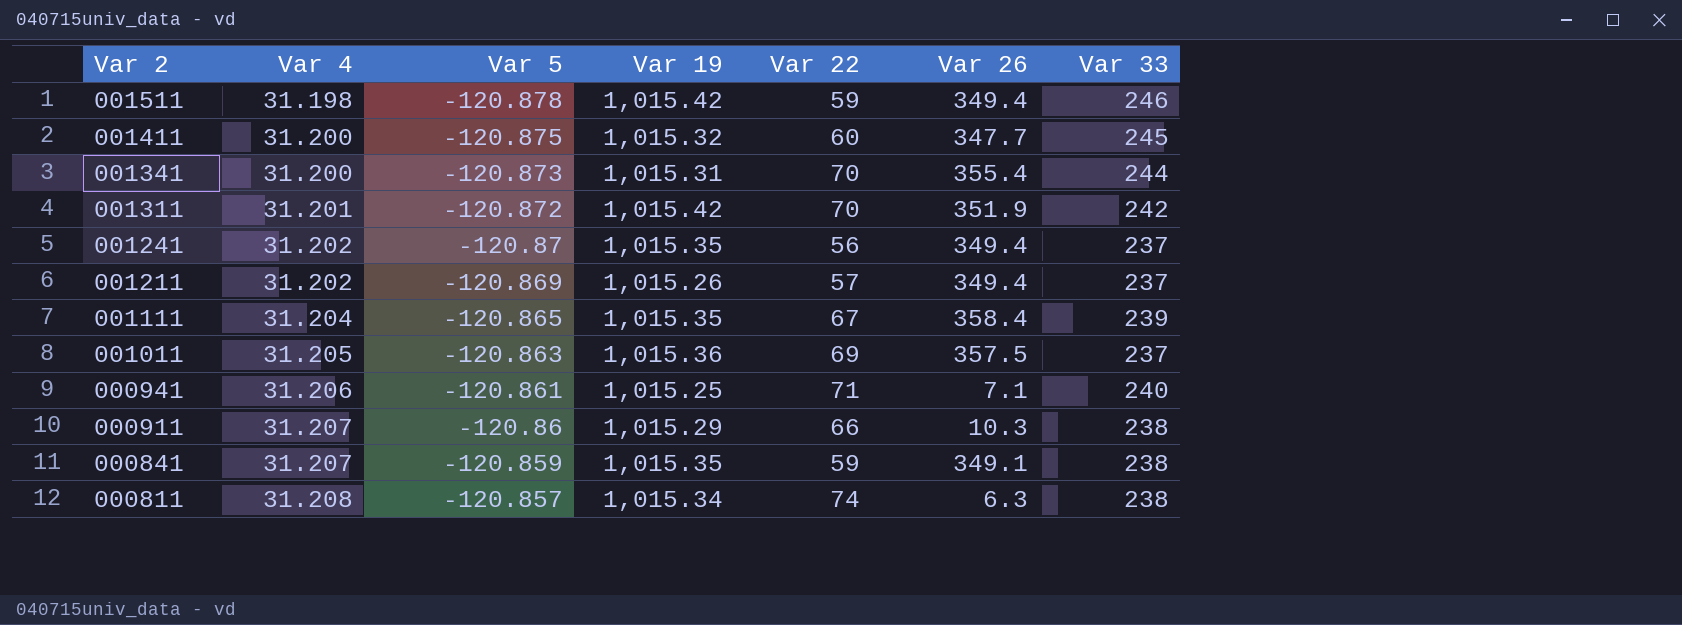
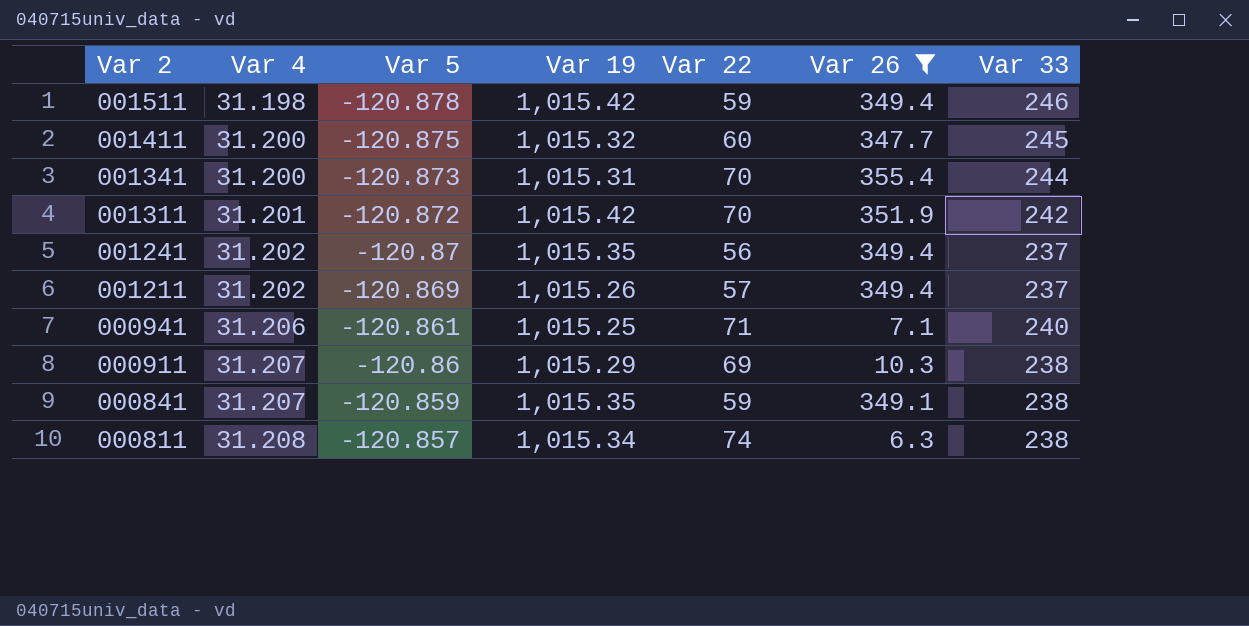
filter: none -> Var 26 <= 355.4
000911 | Var 22: 66 -> 69

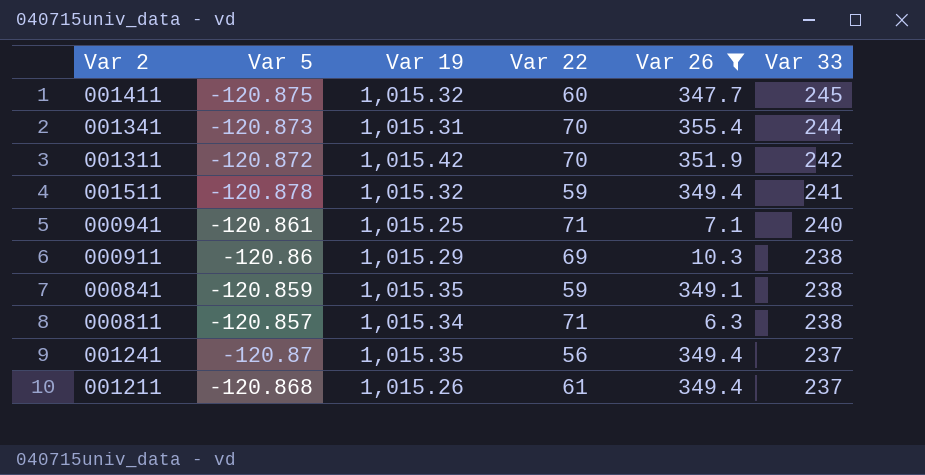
row order: Var 2 descending -> Var 33 descending
column Var 4 | position: 2 -> none
001511 | Var 19: 1,015.42 -> 1,015.32
001511 | Var 33: 246 -> 241
000811 | Var 22: 74 -> 71
001211 | Var 5: -120.869 -> -120.868
001211 | Var 22: 57 -> 61

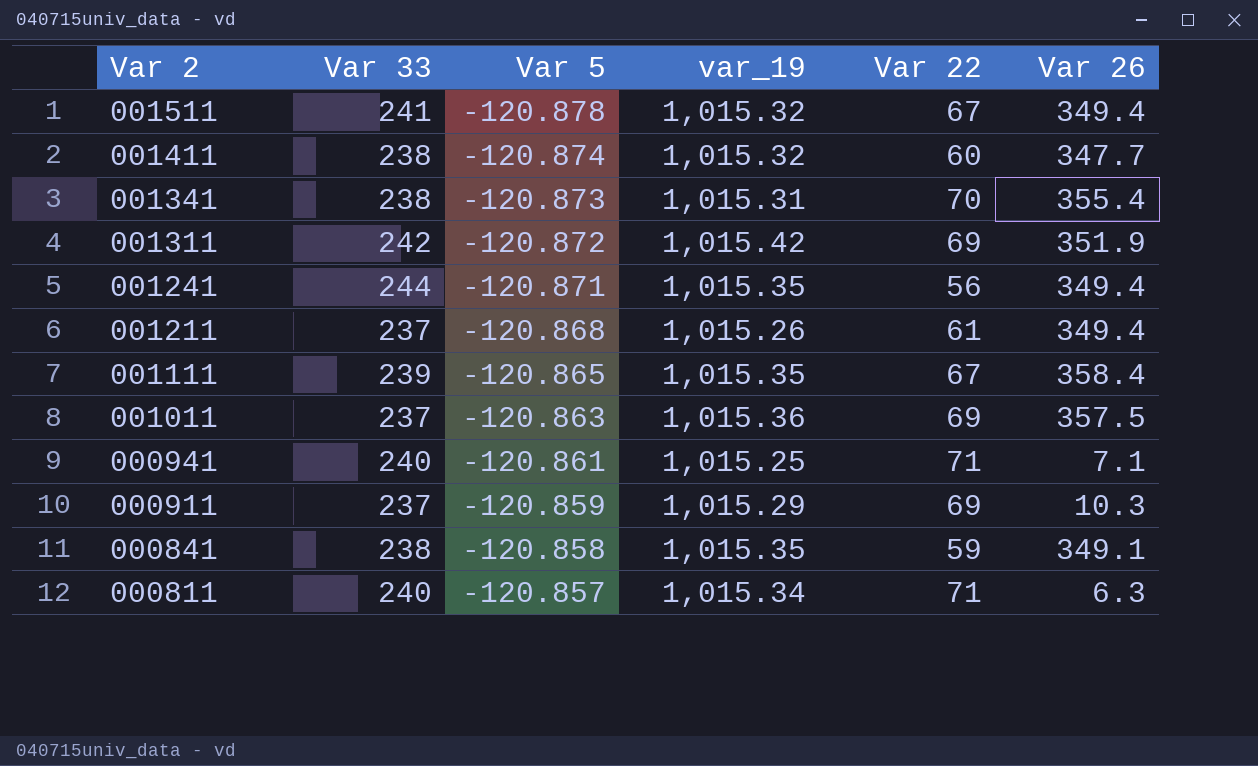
filter: Var 26 <= 355.4 -> none
row order: Var 33 descending -> Var 2 descending
column Var 33 | position: 6 -> 2
column name: Var 19 -> var_19
001511 | Var 22: 59 -> 67
001411 | Var 33: 245 -> 238
001411 | Var 5: -120.875 -> -120.874
001341 | Var 33: 244 -> 238
001311 | Var 22: 70 -> 69
001241 | Var 33: 237 -> 244
001241 | Var 5: -120.87 -> -120.871
000911 | Var 33: 238 -> 237
000911 | Var 5: -120.86 -> -120.859
000841 | Var 5: -120.859 -> -120.858
000811 | Var 33: 238 -> 240

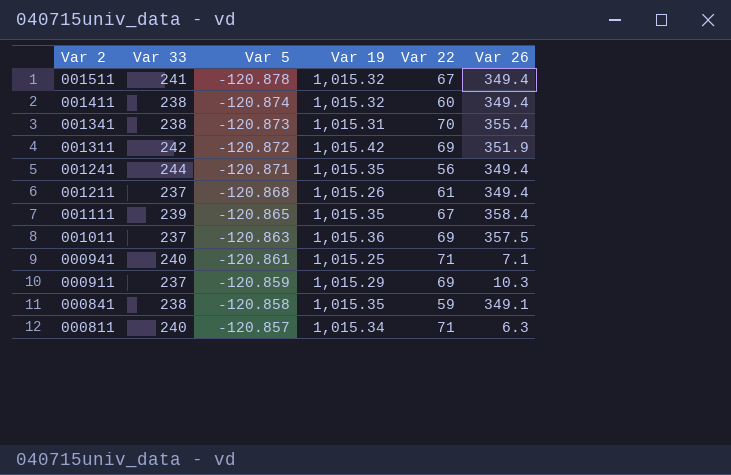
column name: var_19 -> Var 19
001411 | Var 26: 347.7 -> 349.4

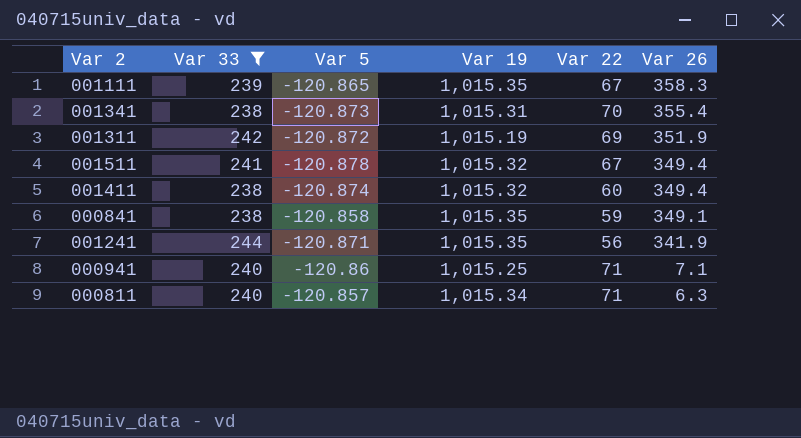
filter: none -> Var 33 != 237
row order: Var 2 descending -> Var 26 descending
001111 | Var 26: 358.4 -> 358.3
001311 | Var 19: 1,015.42 -> 1,015.19
001241 | Var 26: 349.4 -> 341.9
000941 | Var 5: -120.861 -> -120.86

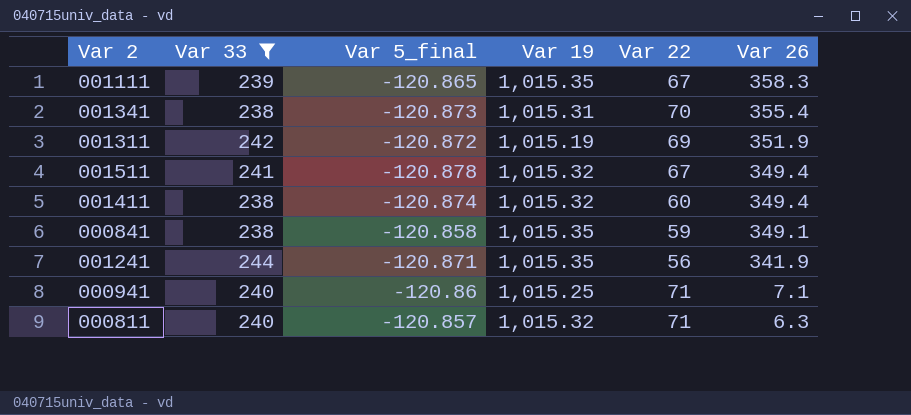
column name: Var 5 -> Var 5_final
000811 | Var 19: 1,015.34 -> 1,015.32

